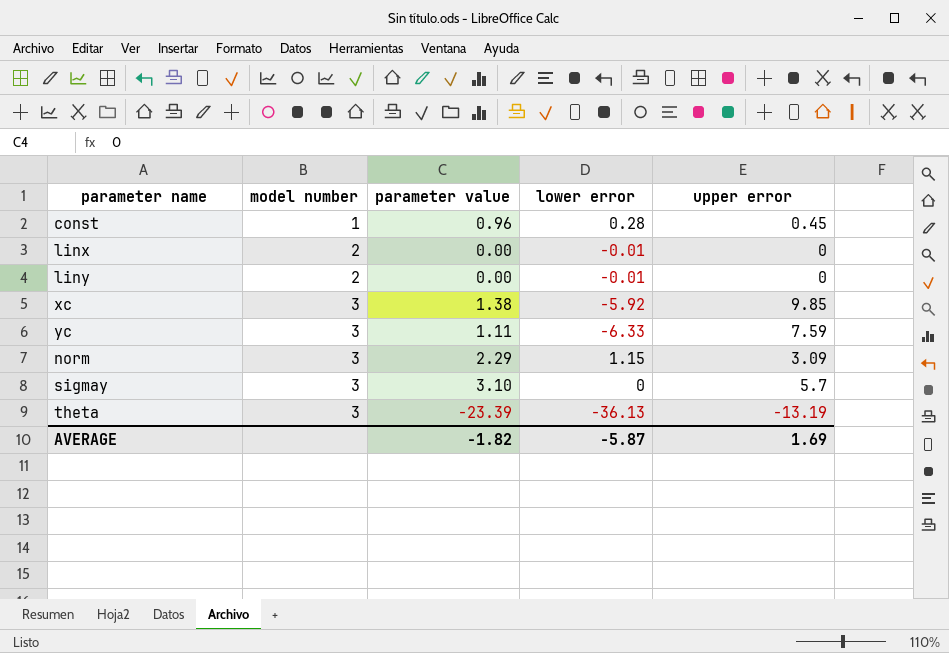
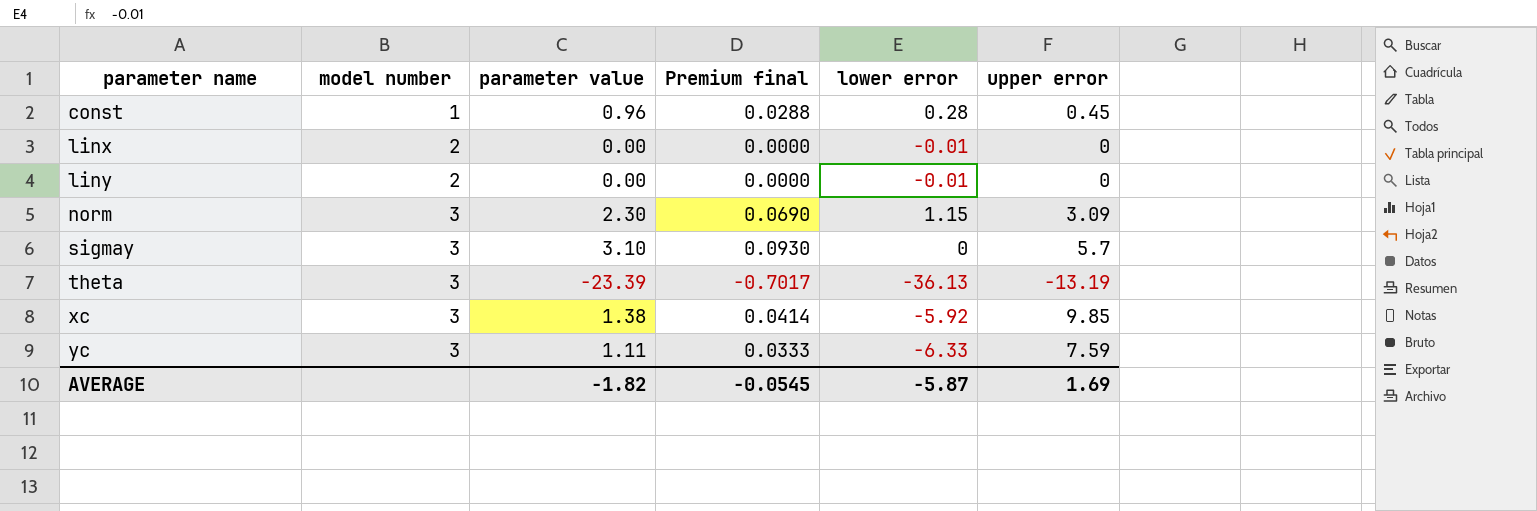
row order: model number ascending -> parameter name ascending
column Premium final | formula: none -> [parameter value] * 0.03
norm | parameter value: 2.29 -> 2.30

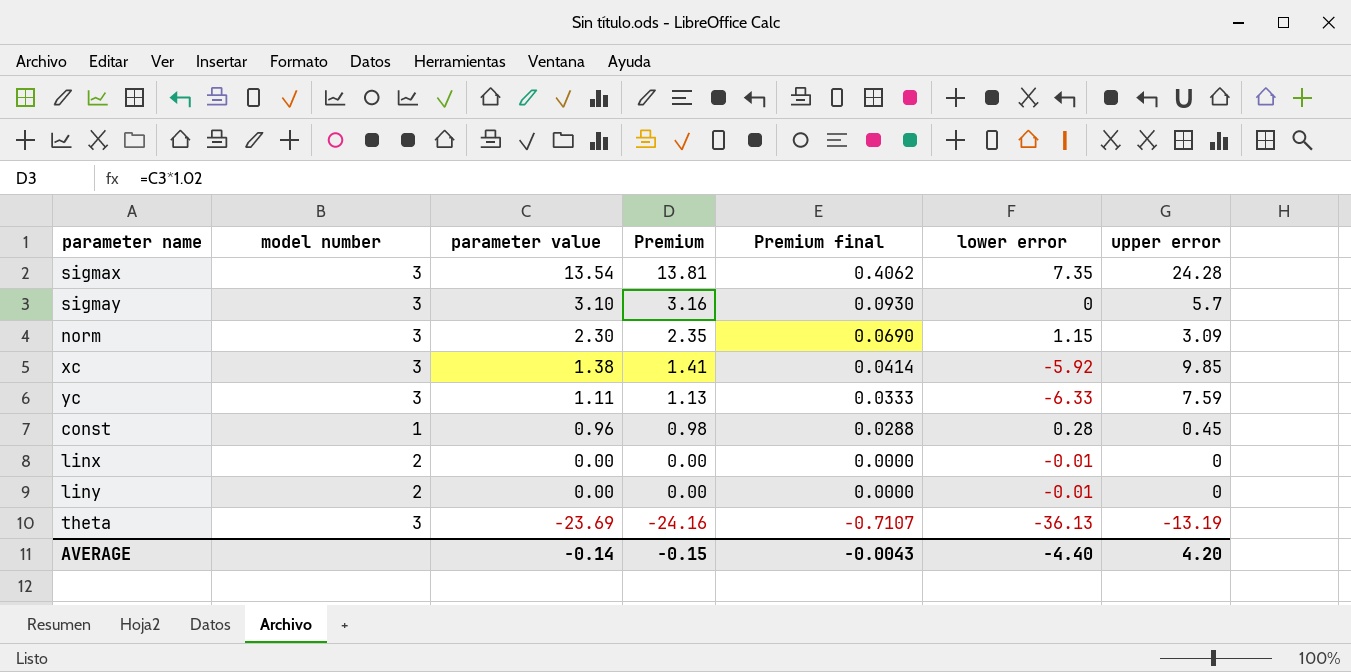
row order: parameter name ascending -> parameter value descending
column Premium | formula: none -> [parameter value] * 1.02
row sigmax: none -> 3 | 13.54 | 13.81 | 0.4062 | 7.35 | 24.28
theta | parameter value: -23.39 -> -23.69
theta | Premium final: -0.7017 -> -0.7107
AVERAGE | parameter value: -1.82 -> -0.14
AVERAGE | Premium final: -0.0545 -> -0.0043
AVERAGE | lower error: -5.87 -> -4.40
AVERAGE | upper error: 1.69 -> 4.20

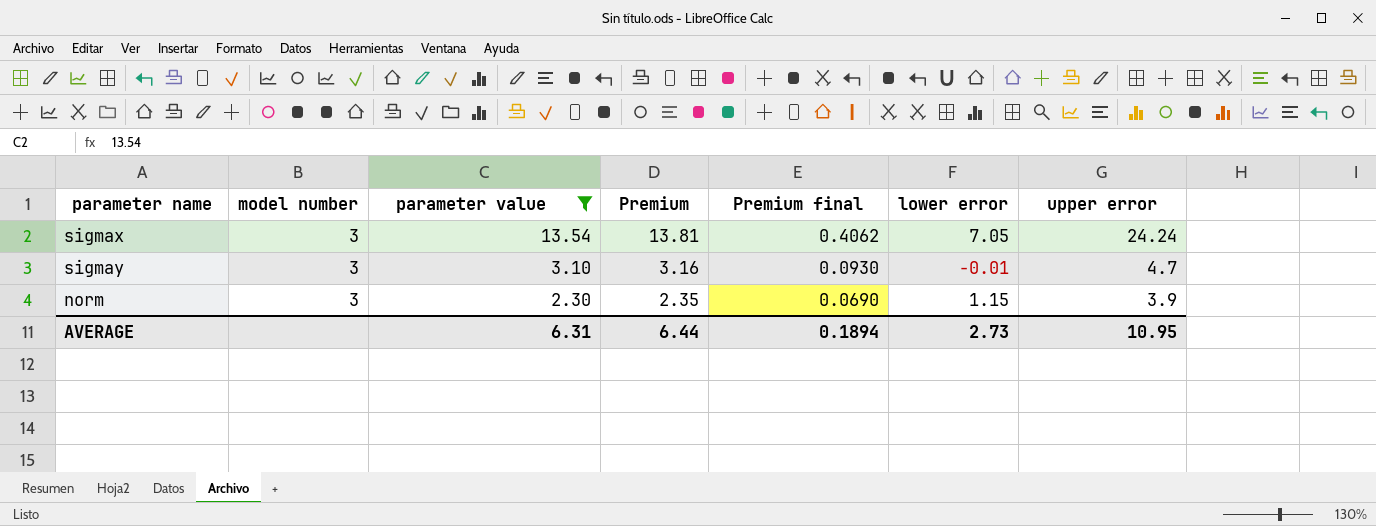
filter: none -> parameter value >= 2.30
sigmax | lower error: 7.35 -> 7.05
sigmax | upper error: 24.28 -> 24.24
sigmay | lower error: 0 -> -0.01
sigmay | upper error: 5.7 -> 4.7
norm | upper error: 3.09 -> 3.9
AVERAGE | parameter value: -0.14 -> 6.31
AVERAGE | Premium: -0.15 -> 6.44
AVERAGE | Premium final: -0.0043 -> 0.1894
AVERAGE | lower error: -4.40 -> 2.73
AVERAGE | upper error: 4.20 -> 10.95

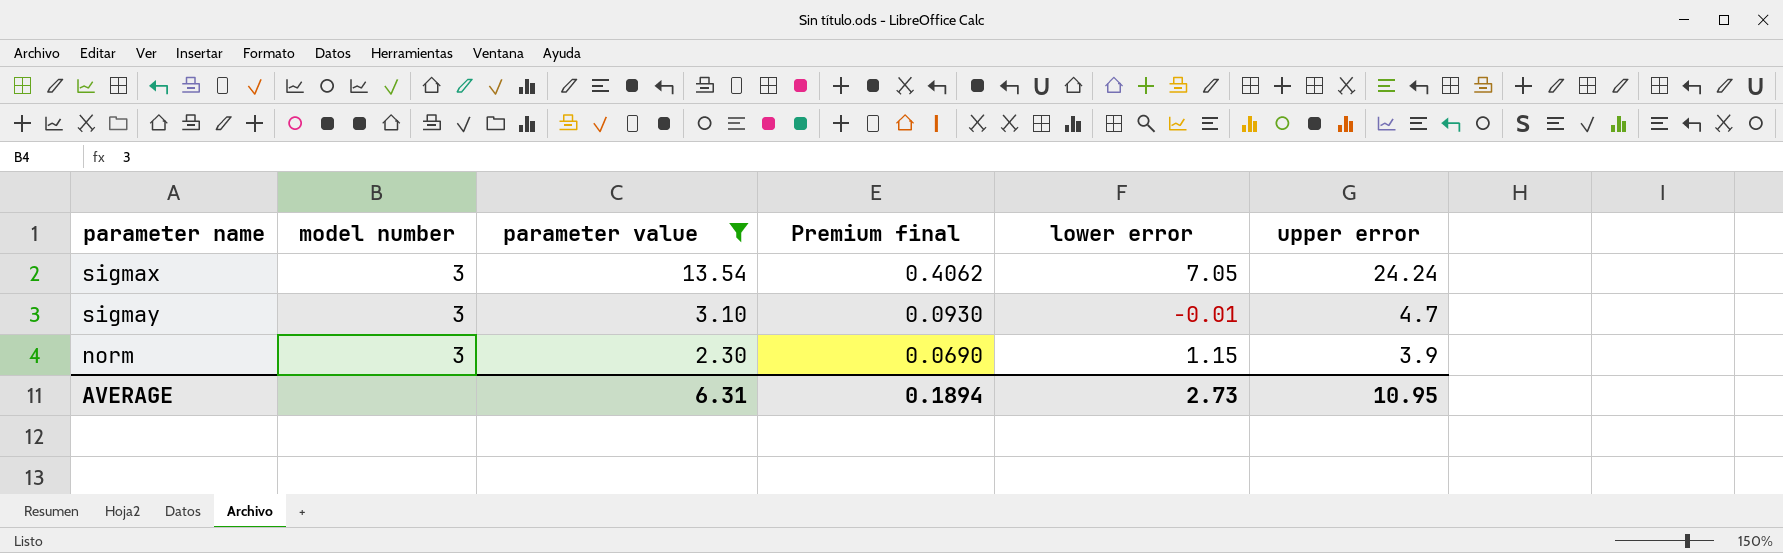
column Premium | formula: [parameter value] * 1.02 -> none

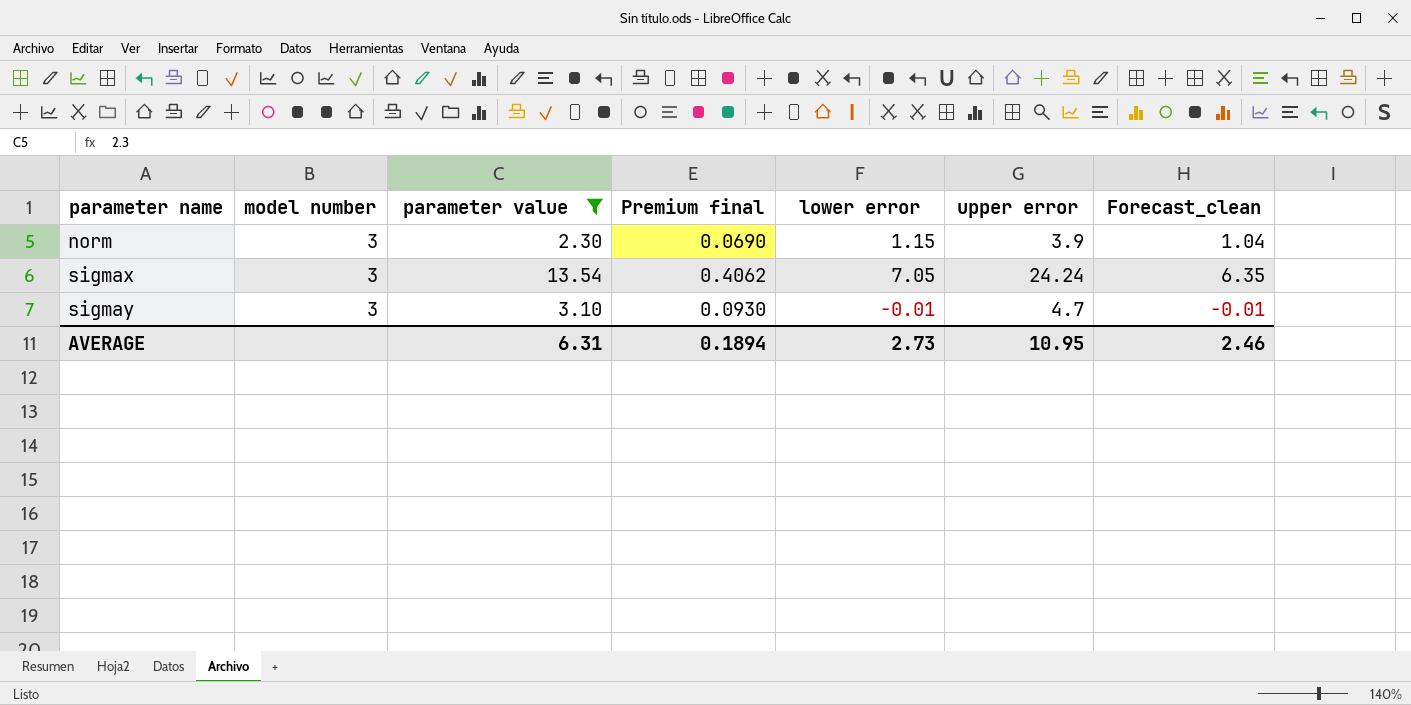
row order: parameter value descending -> parameter name ascending
column Forecast_clean | formula: none -> [lower error] * 0.9

